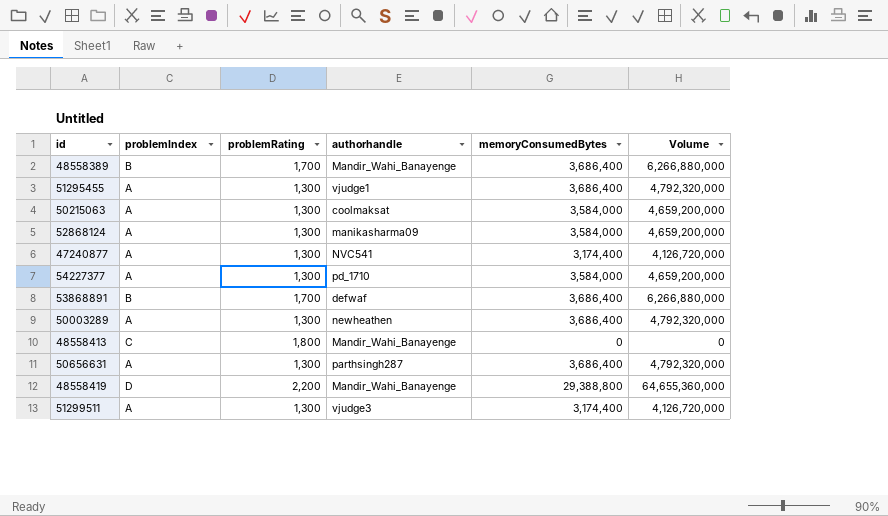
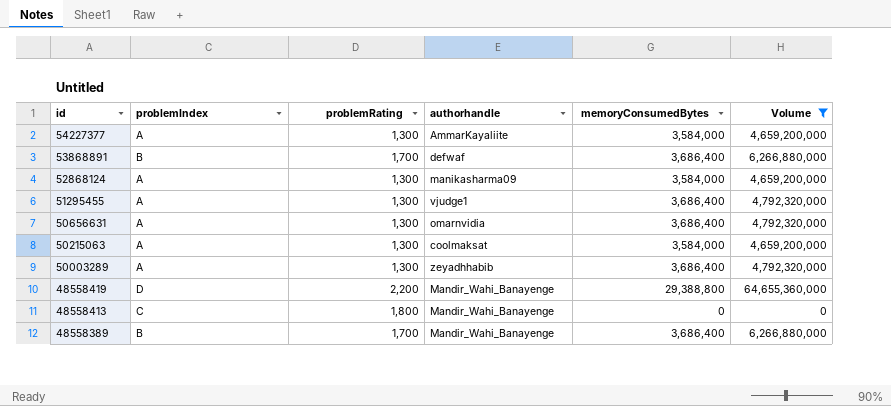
filter: none -> Volume != 4,126,720,000
row order: none -> id descending
54227377 | authorhandle: pd_1710 -> AmmarKayaliite
50656631 | authorhandle: parthsingh287 -> omarnvidia
50003289 | authorhandle: newheathen -> zeyadhhabib

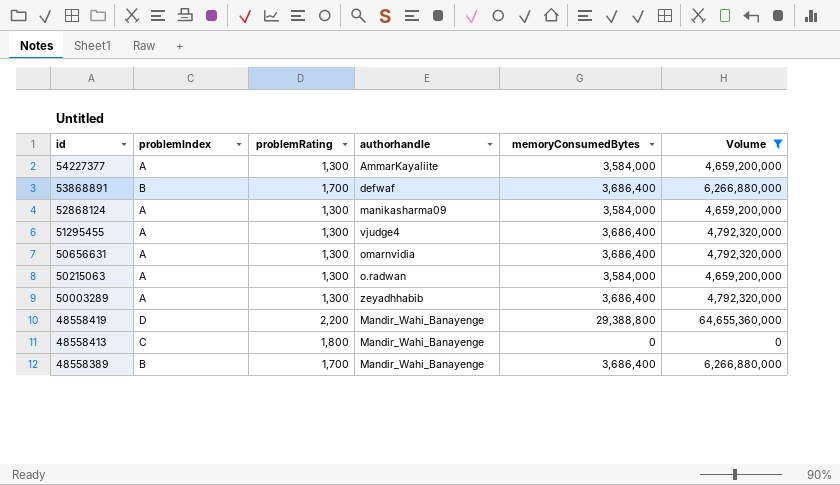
51295455 | authorhandle: vjudge1 -> vjudge4
50215063 | authorhandle: coolmaksat -> o.radwan

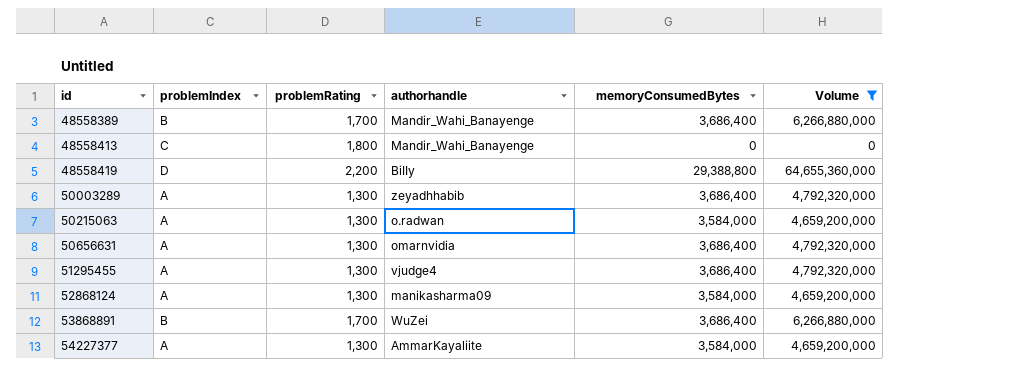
row order: id descending -> id ascending
48558419 | authorhandle: Mandir_Wahi_Banayenge -> BiIIy
53868891 | authorhandle: defwaf -> WuZei

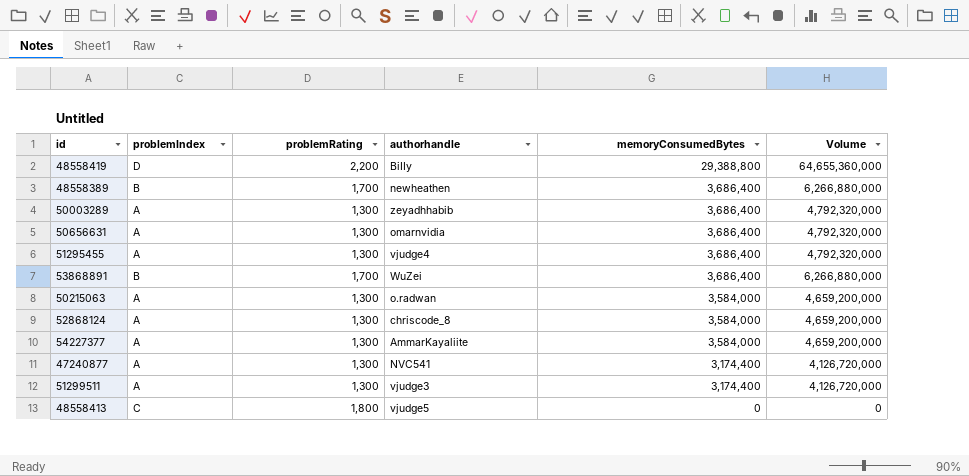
filter: Volume != 4,126,720,000 -> none
row order: id ascending -> memoryConsumedBytes descending
48558389 | authorhandle: Mandir_Wahi_Banayenge -> newheathen
52868124 | authorhandle: manikasharma09 -> chriscode_8
48558413 | authorhandle: Mandir_Wahi_Banayenge -> vjudge5

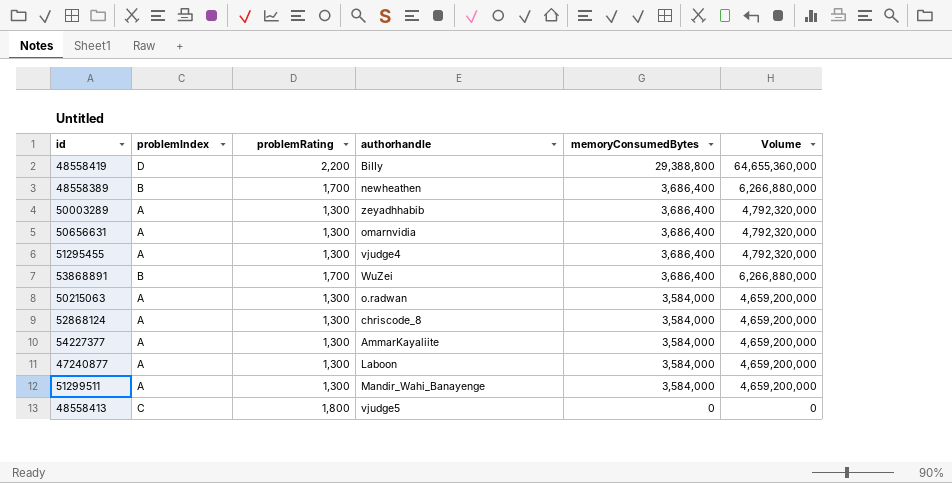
47240877 | authorhandle: NVC541 -> Laboon
47240877 | memoryConsumedBytes: 3,174,400 -> 3,584,000
47240877 | Volume: 4,126,720,000 -> 4,659,200,000
51299511 | authorhandle: vjudge3 -> Mandir_Wahi_Banayenge
51299511 | memoryConsumedBytes: 3,174,400 -> 3,584,000
51299511 | Volume: 4,126,720,000 -> 4,659,200,000

